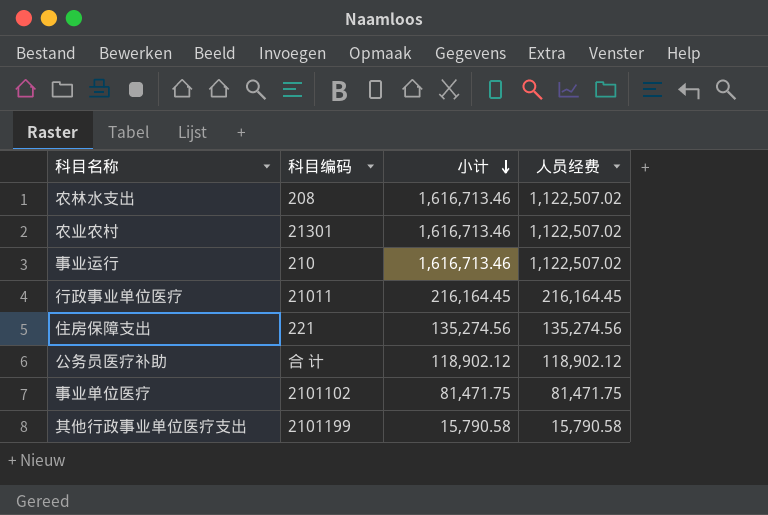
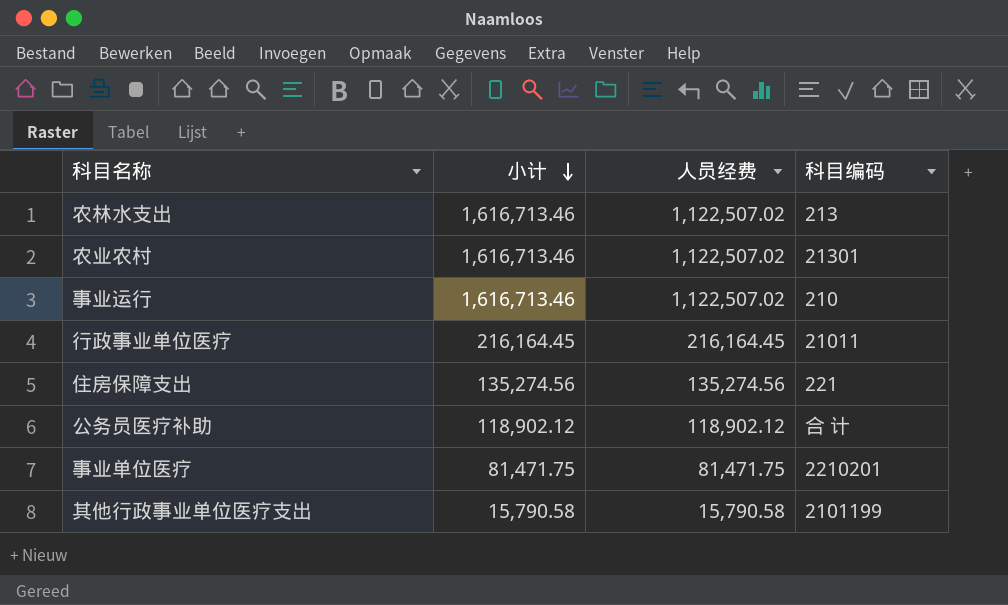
column 科目编码 | position: 2 -> 4
农林水支出 | 科目编码: 208 -> 213
事业单位医疗 | 科目编码: 2101102 -> 2210201

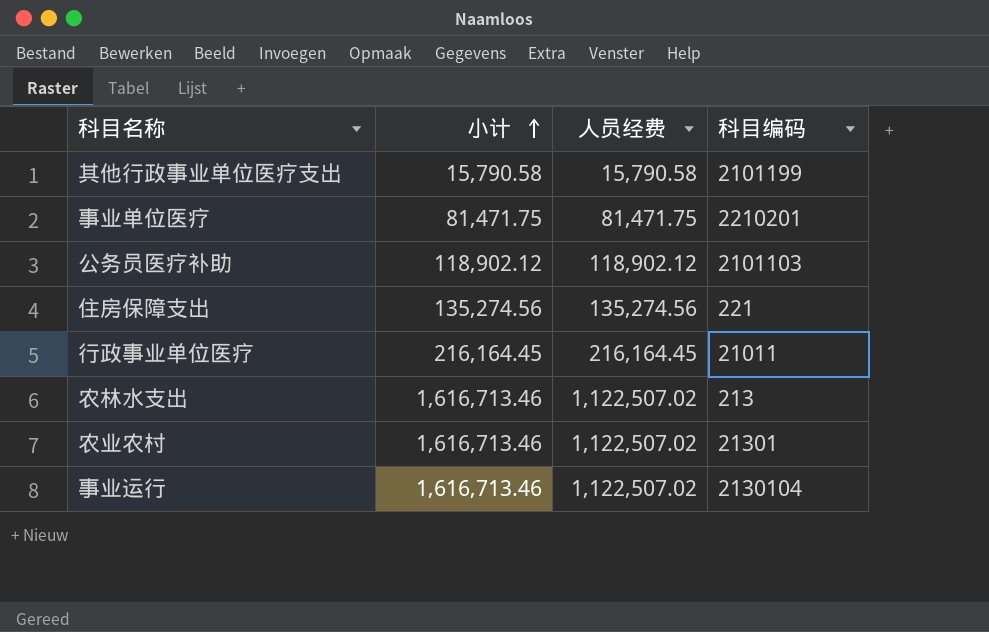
row order: 小计 descending -> 小计 ascending
公务员医疗补助 | 科目编码: 合 计 -> 2101103
事业运行 | 科目编码: 210 -> 2130104

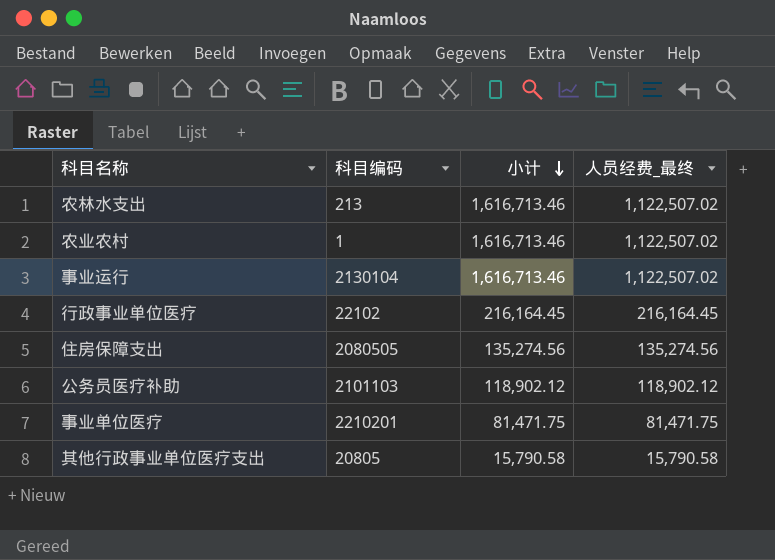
row order: 小计 ascending -> 小计 descending
column 科目编码 | position: 4 -> 2
column name: 人员经费 -> 人员经费_最终
农业农村 | 科目编码: 21301 -> 1
行政事业单位医疗 | 科目编码: 21011 -> 22102
住房保障支出 | 科目编码: 221 -> 2080505
其他行政事业单位医疗支出 | 科目编码: 2101199 -> 20805

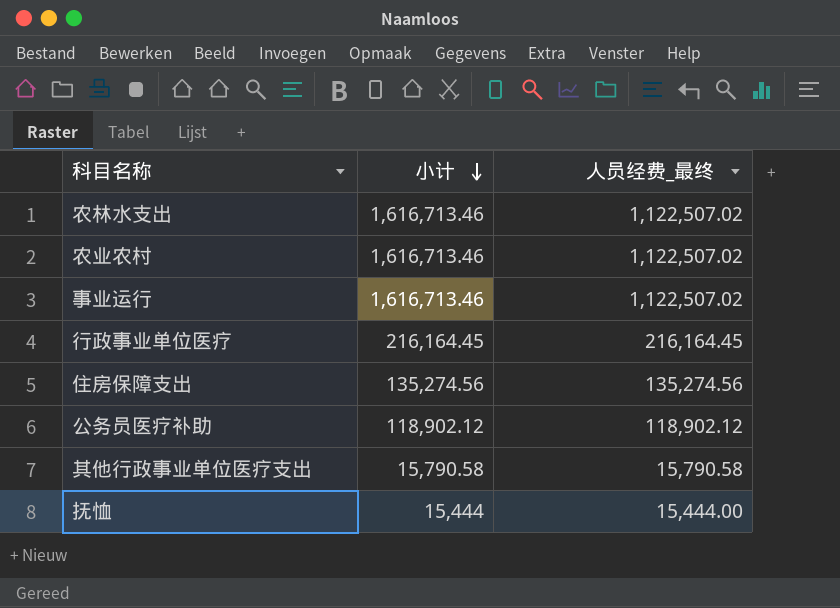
column 科目编码 | position: 2 -> none
row 事业单位医疗: 2210201 | 81,471.75 | 81,471.75 -> none
row 抚恤: none -> 15,444 | 15,444.00

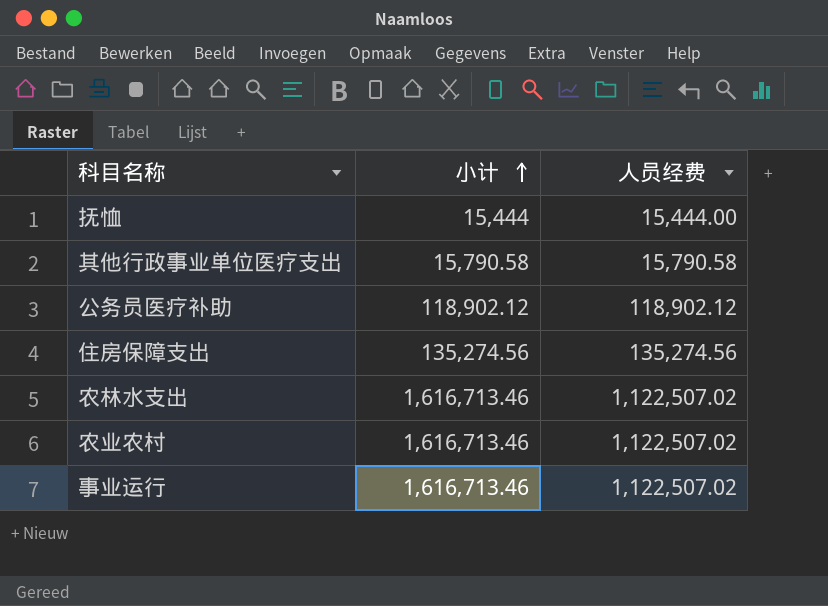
row order: 小计 descending -> 小计 ascending
column name: 人员经费_最终 -> 人员经费
row 行政事业单位医疗: 216,164.45 | 216,164.45 -> none

